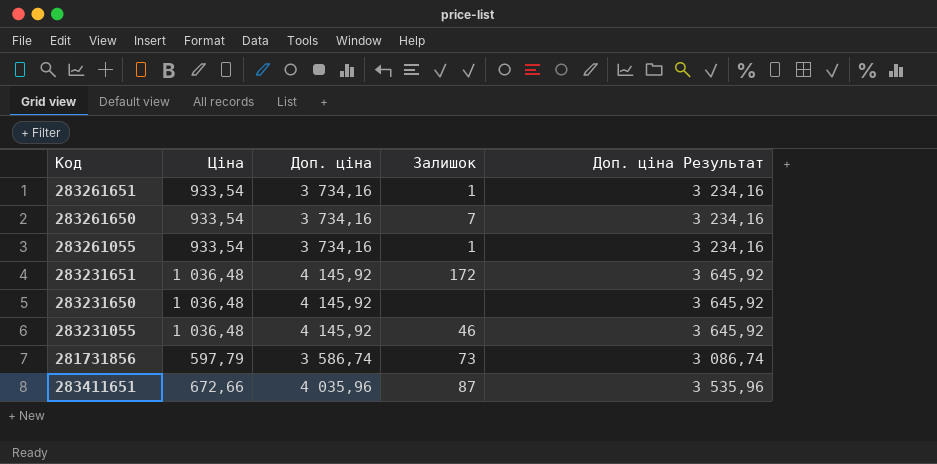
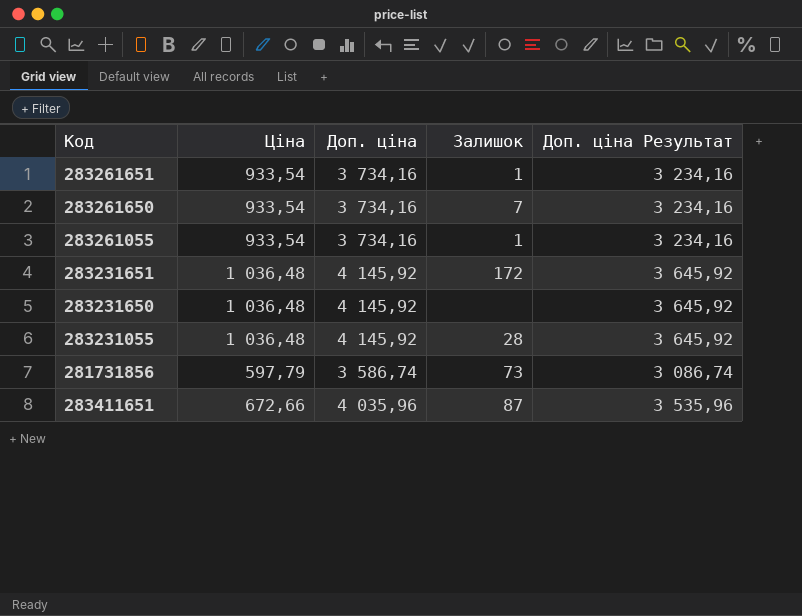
283231055 | Залишок: 46 -> 28

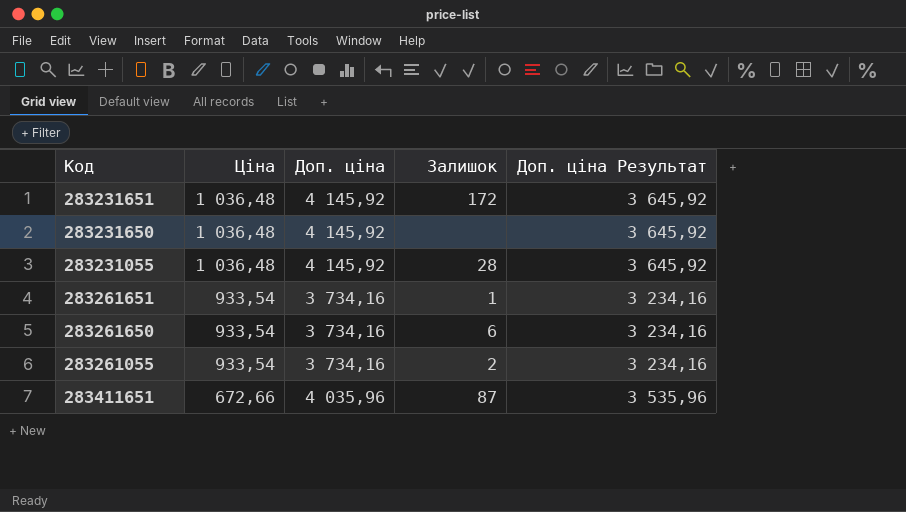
row order: none -> Ціна descending
row 281731856: 597,79 | 3 586,74 | 73 | 3 086,74 -> none
283261650 | Залишок: 7 -> 6
283261055 | Залишок: 1 -> 2

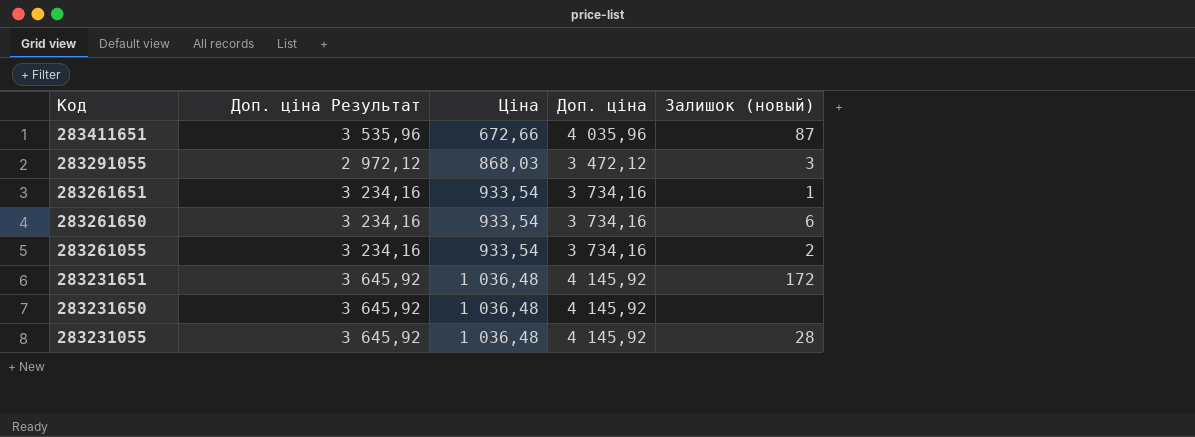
row order: Ціна descending -> Код descending
column Доп. ціна Результат | position: 5 -> 2
column name: Залишок -> Залишок (новый)
row 283291055: none -> 2 972,12 | 868,03 | 3 472,12 | 3

